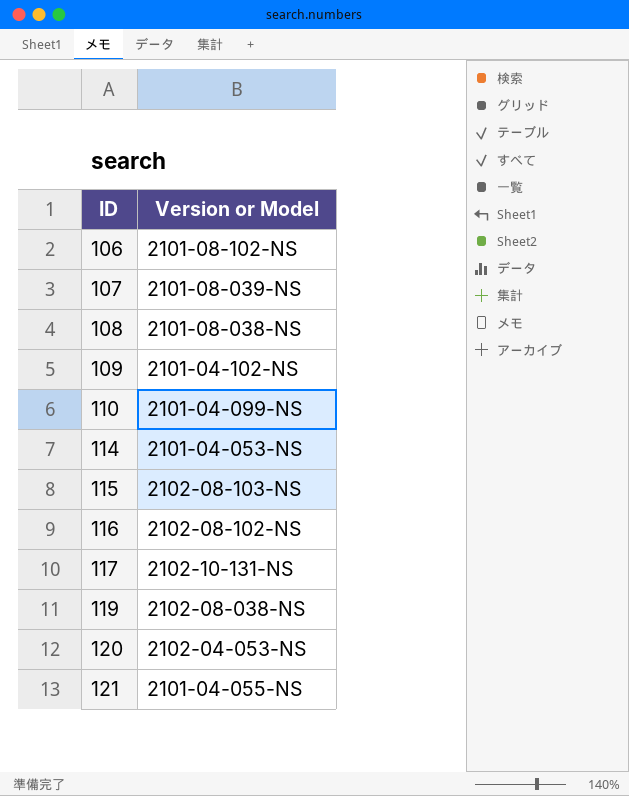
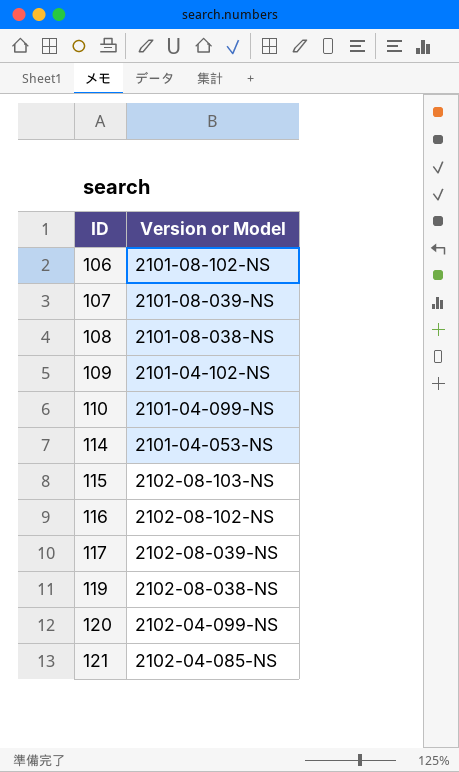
117 | Version or Model: 2102-10-131-NS -> 2102-08-039-NS
120 | Version or Model: 2102-04-053-NS -> 2102-04-099-NS
121 | Version or Model: 2101-04-055-NS -> 2102-04-085-NS

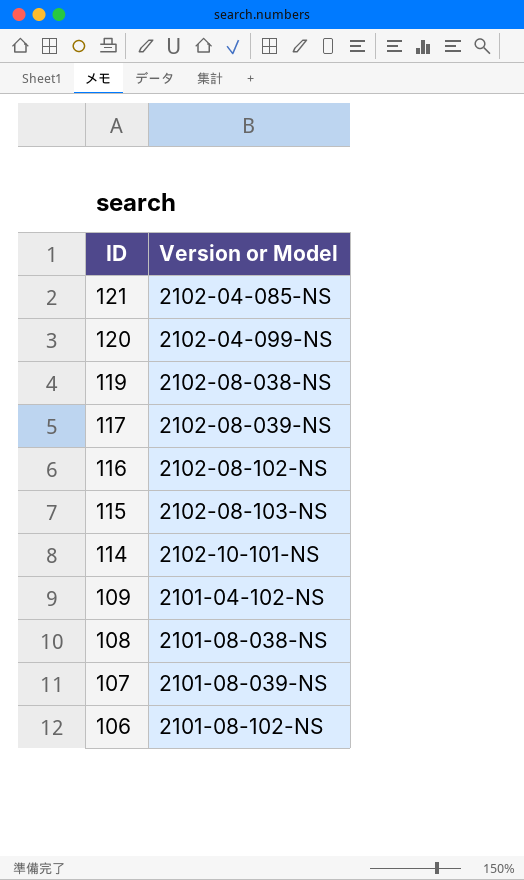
row order: ID ascending -> ID descending
row 110: 2101-04-099-NS -> none
114 | Version or Model: 2101-04-053-NS -> 2102-10-101-NS

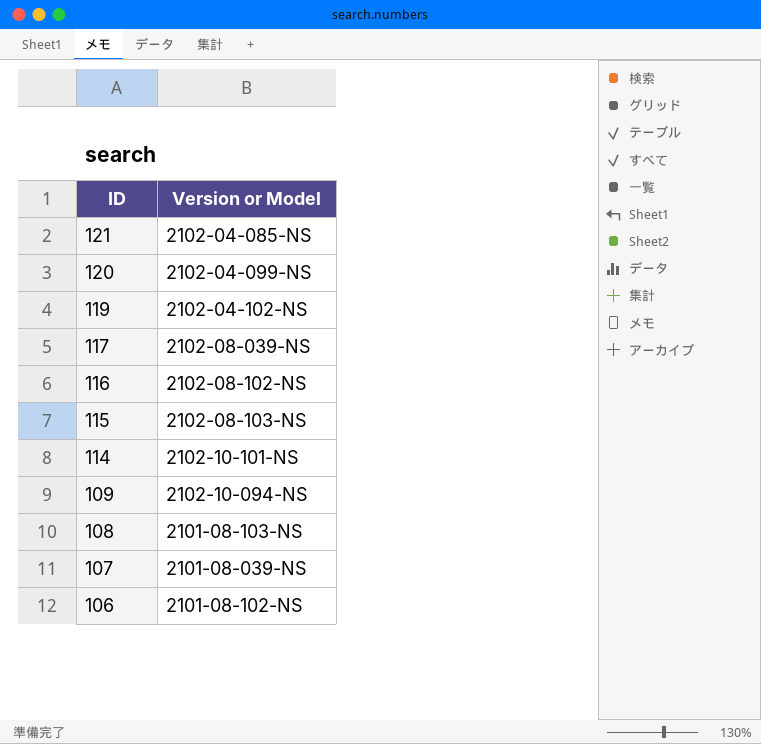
119 | Version or Model: 2102-08-038-NS -> 2102-04-102-NS
109 | Version or Model: 2101-04-102-NS -> 2102-10-094-NS
108 | Version or Model: 2101-08-038-NS -> 2101-08-103-NS

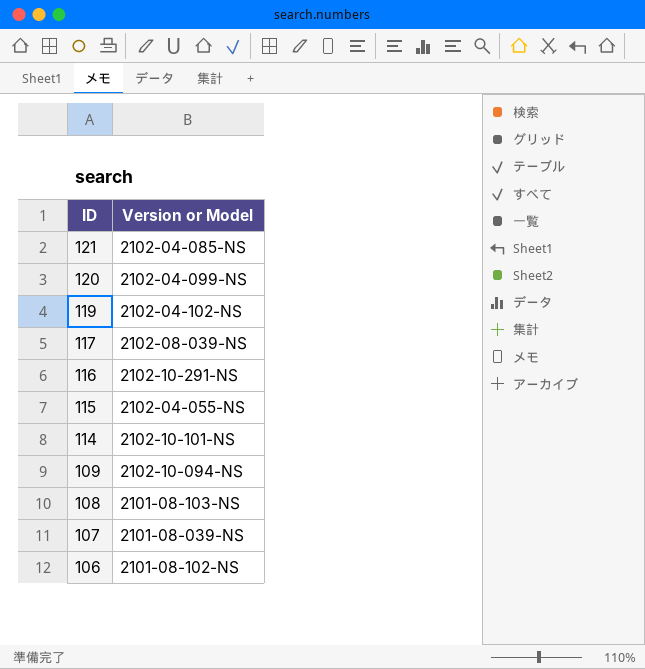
116 | Version or Model: 2102-08-102-NS -> 2102-10-291-NS
115 | Version or Model: 2102-08-103-NS -> 2102-04-055-NS

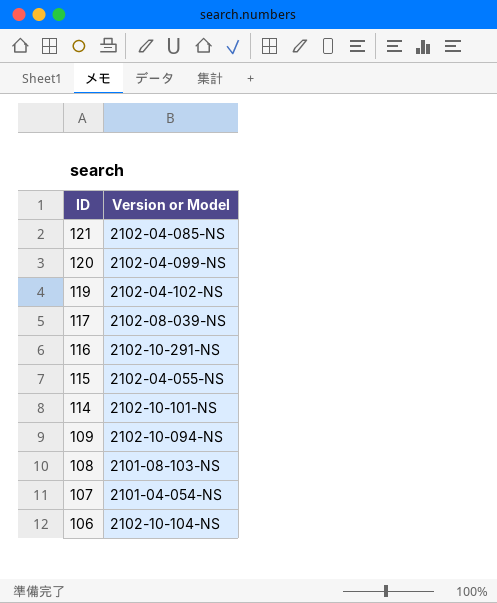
107 | Version or Model: 2101-08-039-NS -> 2101-04-054-NS
106 | Version or Model: 2101-08-102-NS -> 2102-10-104-NS

